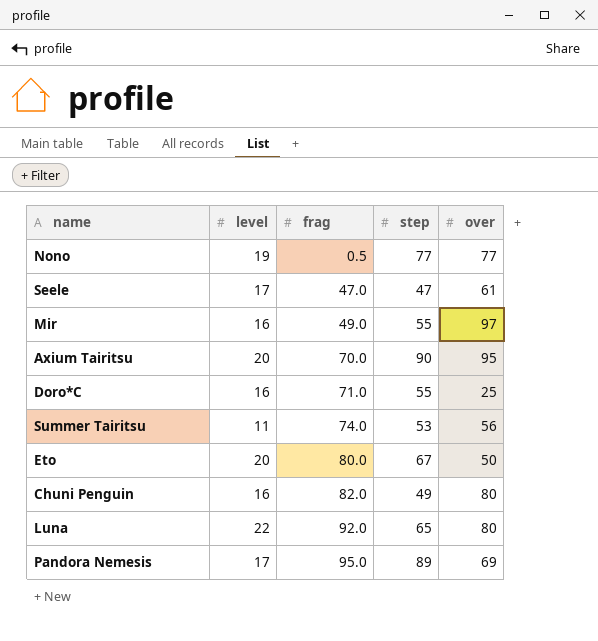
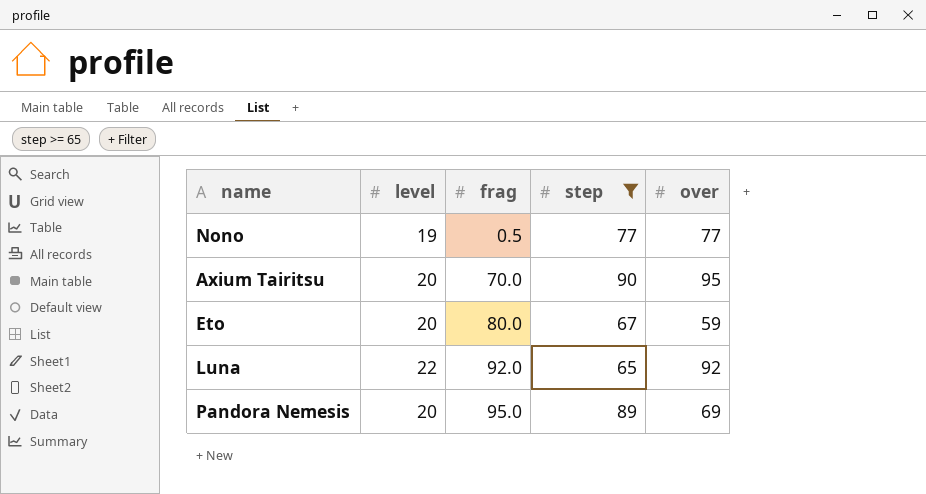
filter: none -> step >= 65
Eto | over: 50 -> 59
Luna | over: 80 -> 92
Pandora Nemesis | level: 17 -> 20

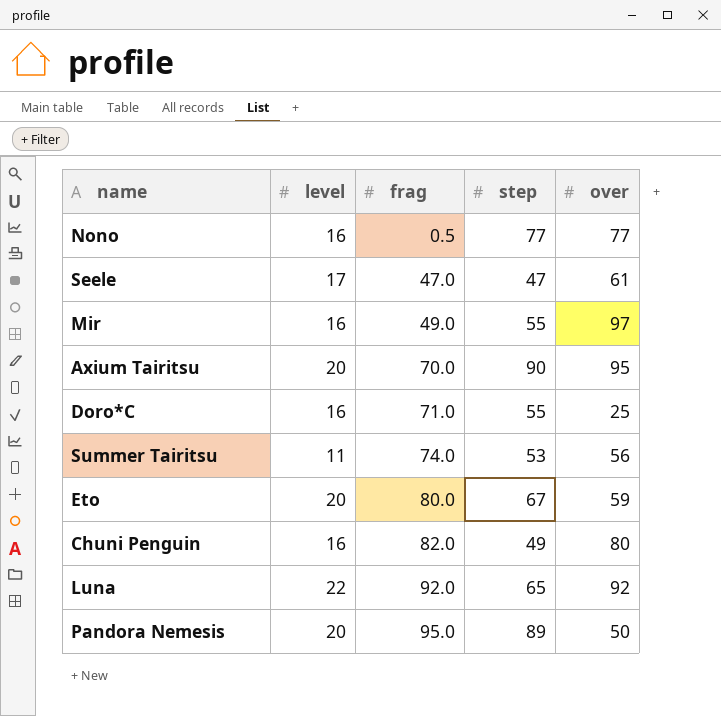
filter: step >= 65 -> none
Nono | level: 19 -> 16
Pandora Nemesis | over: 69 -> 50

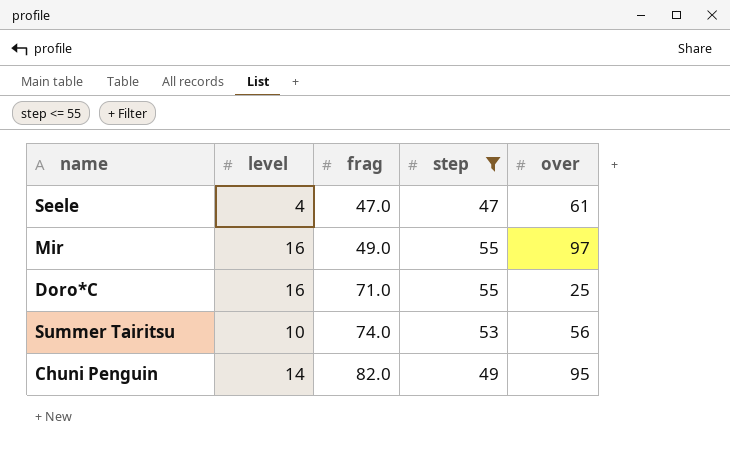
filter: none -> step <= 55
Seele | level: 17 -> 4
Summer Tairitsu | level: 11 -> 10
Chuni Penguin | level: 16 -> 14
Chuni Penguin | over: 80 -> 95

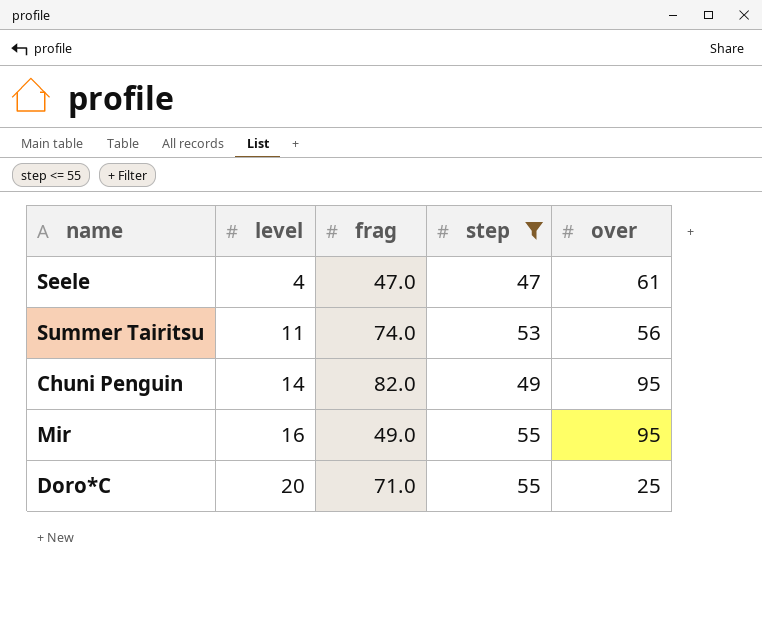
row order: frag ascending -> level ascending
Summer Tairitsu | level: 10 -> 11
Mir | over: 97 -> 95
Doro*C | level: 16 -> 20

